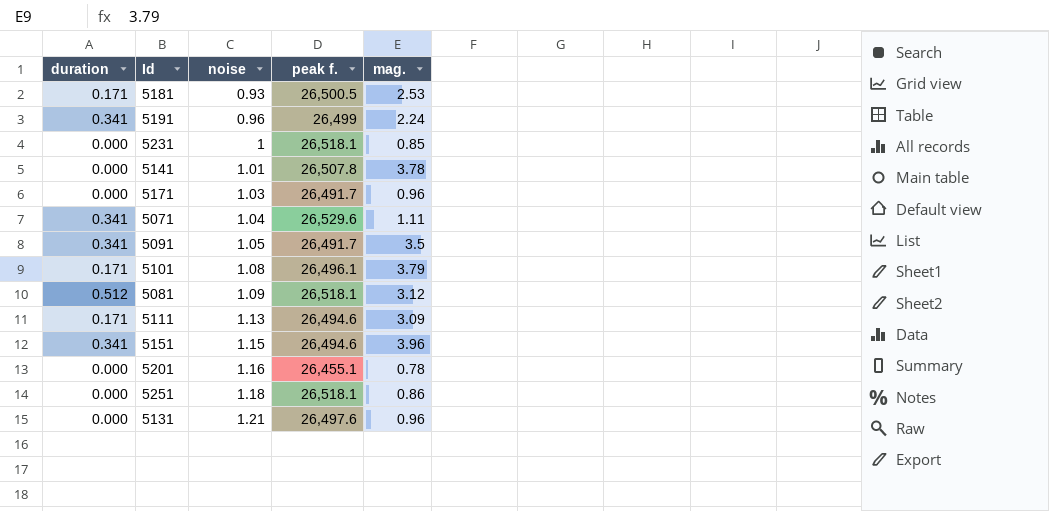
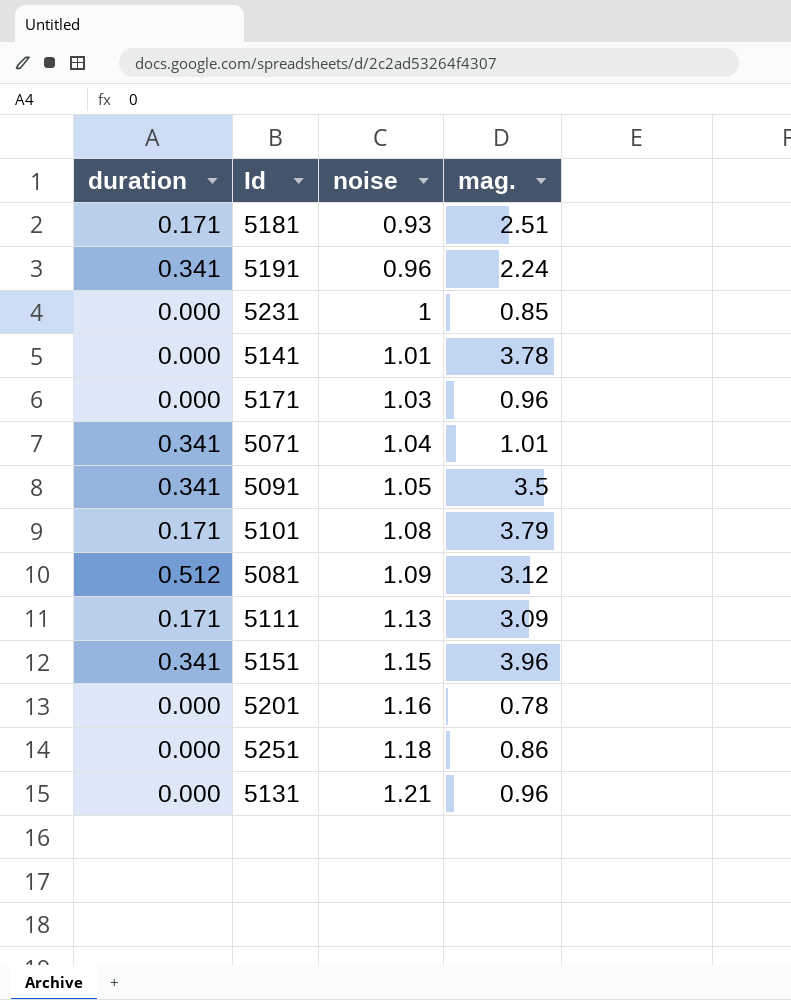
column peak f. | position: 4 -> none
5181 | mag.: 2.53 -> 2.51
5071 | mag.: 1.11 -> 1.01

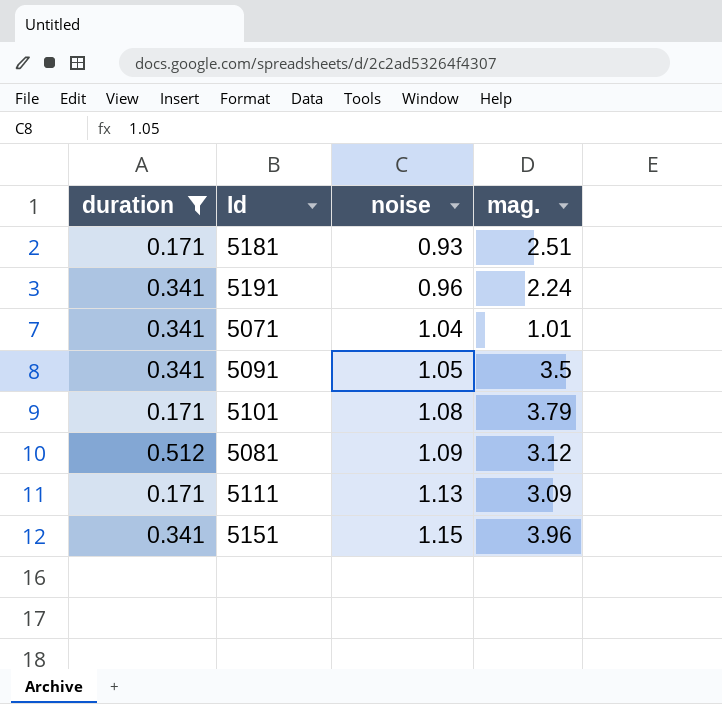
filter: none -> duration != 0.000

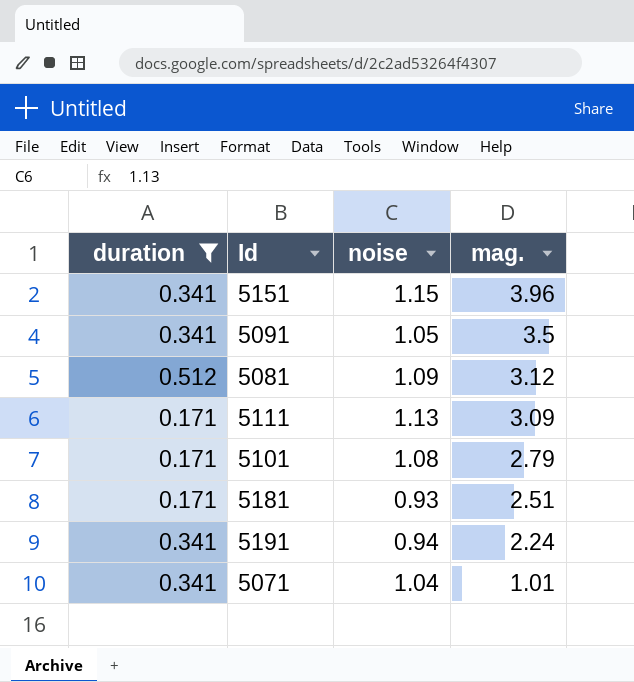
row order: noise ascending -> mag. descending
5101 | mag.: 3.79 -> 2.79
5191 | noise: 0.96 -> 0.94

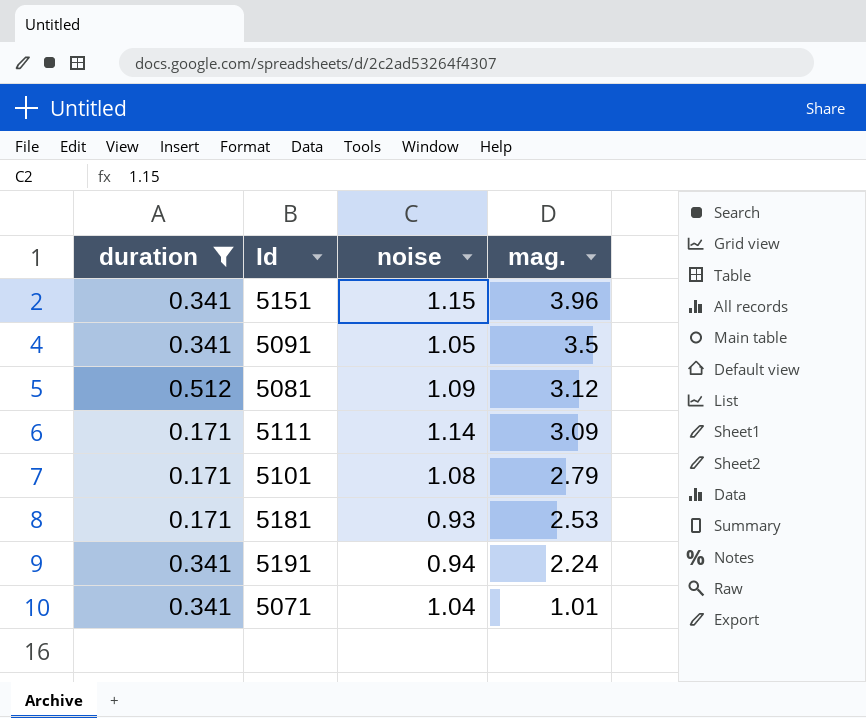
5111 | noise: 1.13 -> 1.14
5181 | mag.: 2.51 -> 2.53

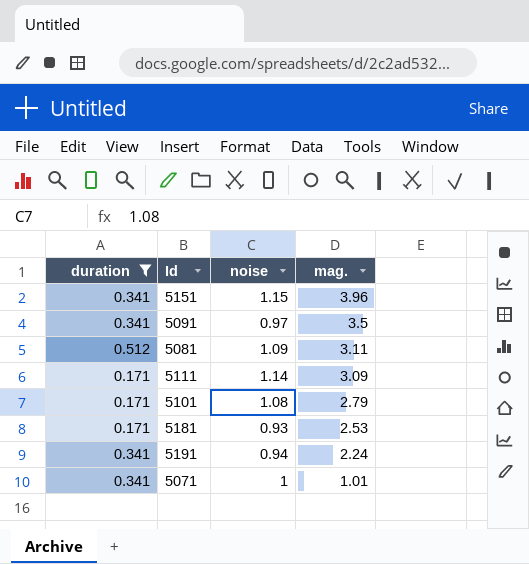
5091 | noise: 1.05 -> 0.97
5081 | mag.: 3.12 -> 3.11
5071 | noise: 1.04 -> 1

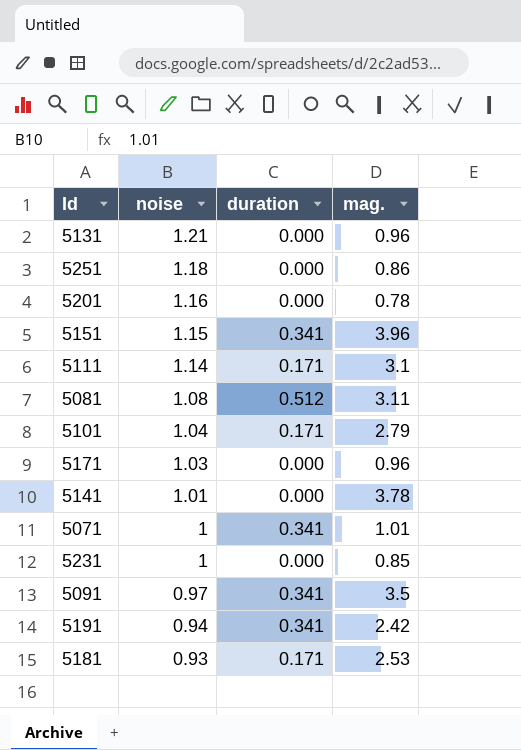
filter: duration != 0.000 -> none
row order: mag. descending -> noise descending
column duration | position: 1 -> 3
5111 | mag.: 3.09 -> 3.1
5081 | noise: 1.09 -> 1.08
5101 | noise: 1.08 -> 1.04
5191 | mag.: 2.24 -> 2.42

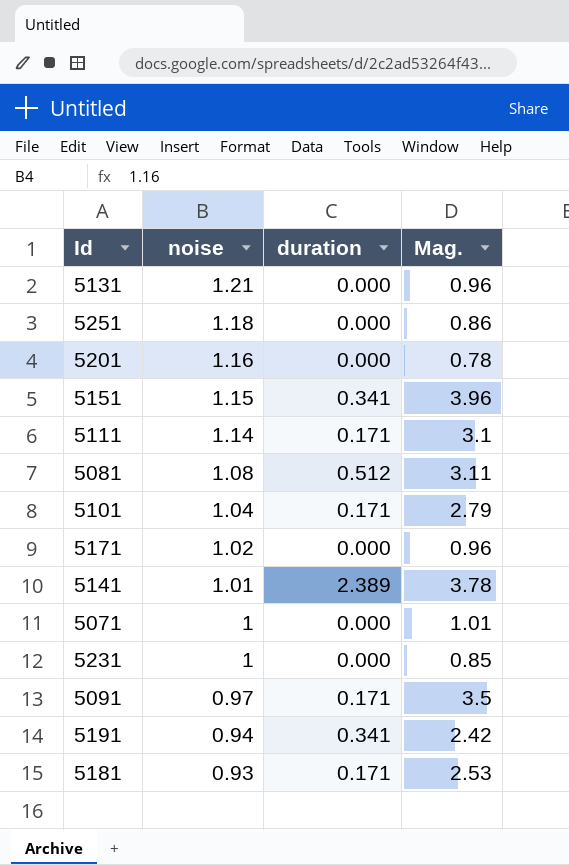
column name: mag. -> Mag.
5171 | noise: 1.03 -> 1.02
5141 | duration: 0.000 -> 2.389
5071 | duration: 0.341 -> 0.000
5091 | duration: 0.341 -> 0.171

